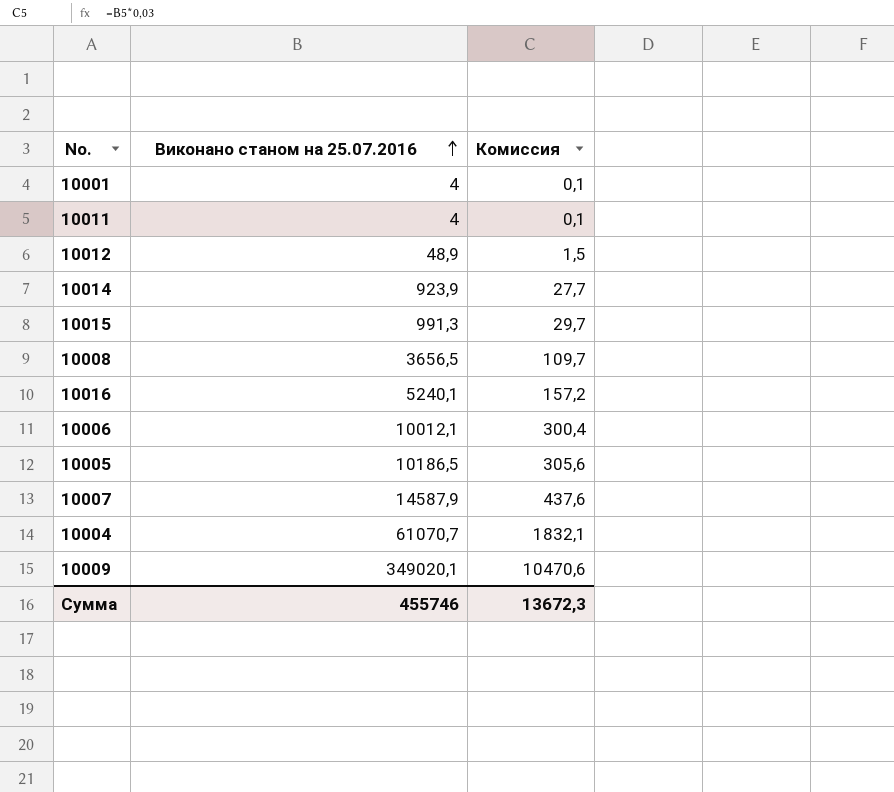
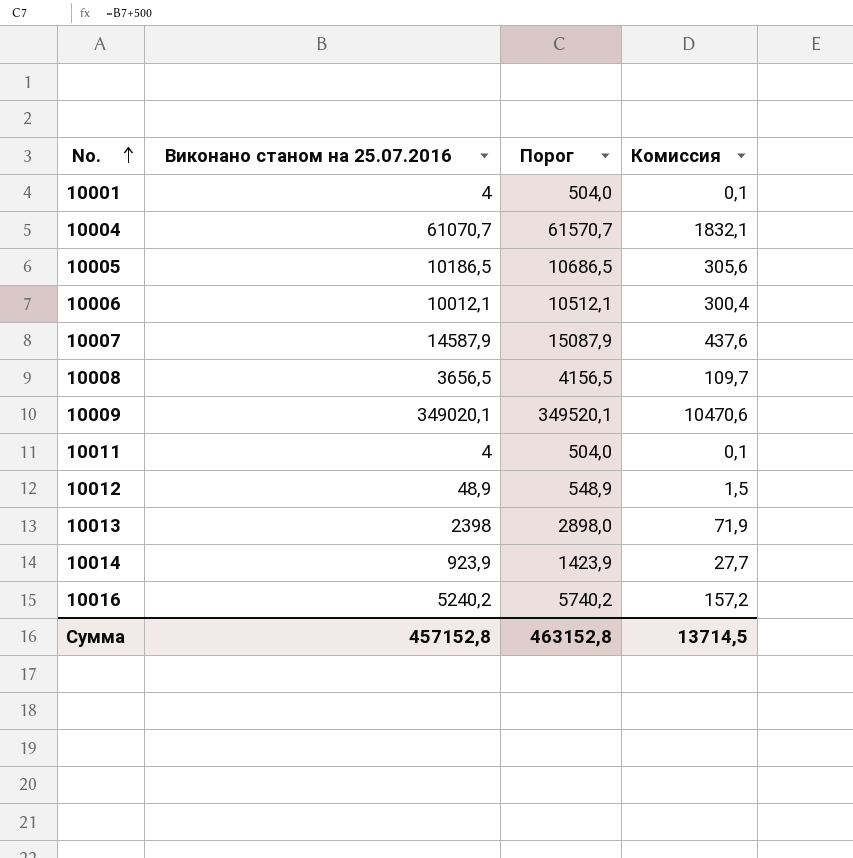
row order: Виконано станом на 25.07.2016 ascending -> No. ascending
column Порог | formula: none -> [Виконано станом на 25.07.2016] + 500
row 10015: 991,3 | 29,7 -> none
row 10013: none -> 2398 | 2898,0 | 71,9
10016 | Виконано станом на 25.07.2016: 5240,1 -> 5240,2
Сумма | Виконано станом на 25.07.2016: 455746 -> 457152,8
Сумма | Комиссия: 13672,3 -> 13714,5

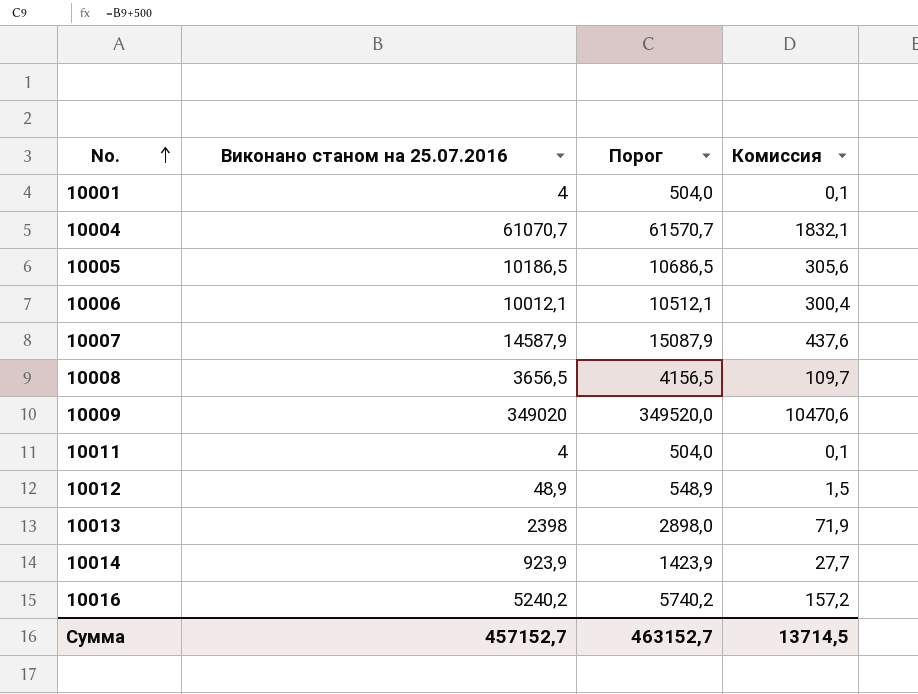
10009 | Виконано станом на 25.07.2016: 349020,1 -> 349020
10009 | Порог: 349520,1 -> 349520,0
Сумма | Виконано станом на 25.07.2016: 457152,8 -> 457152,7
Сумма | Порог: 463152,8 -> 463152,7

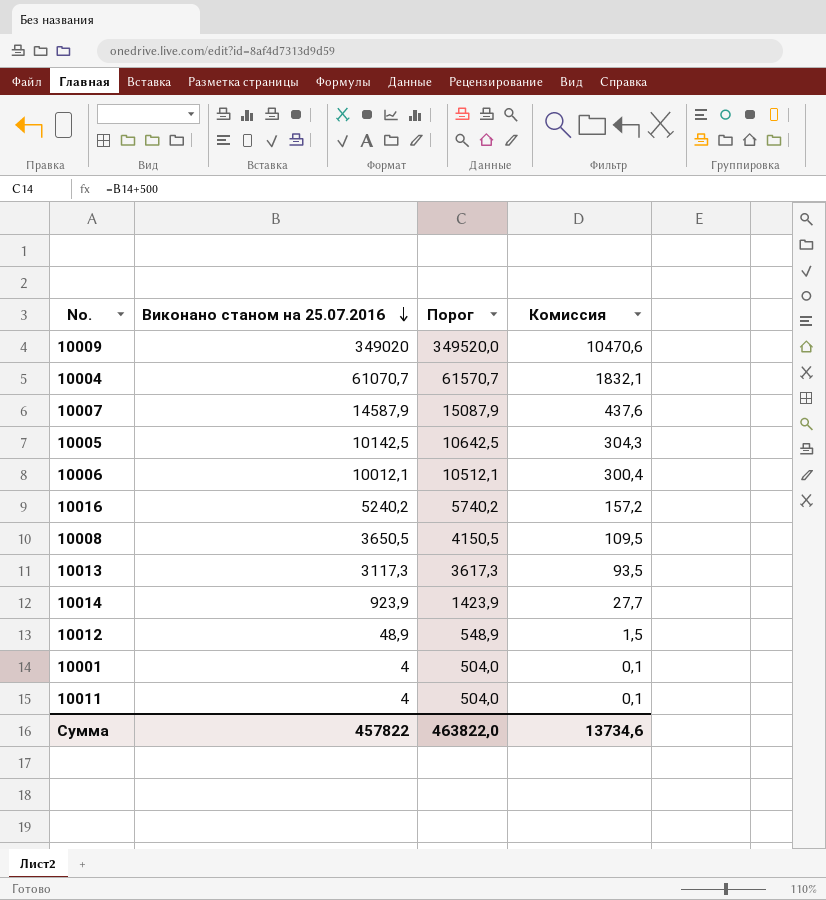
row order: No. ascending -> Виконано станом на 25.07.2016 descending
10005 | Виконано станом на 25.07.2016: 10186,5 -> 10142,5
10005 | Порог: 10686,5 -> 10642,5
10005 | Комиссия: 305,6 -> 304,3
10008 | Виконано станом на 25.07.2016: 3656,5 -> 3650,5
10008 | Порог: 4156,5 -> 4150,5
10008 | Комиссия: 109,7 -> 109,5
10013 | Виконано станом на 25.07.2016: 2398 -> 3117,3
10013 | Порог: 2898,0 -> 3617,3
10013 | Комиссия: 71,9 -> 93,5
Сумма | Виконано станом на 25.07.2016: 457152,7 -> 457822
Сумма | Порог: 463152,7 -> 463822,0
Сумма | Комиссия: 13714,5 -> 13734,6

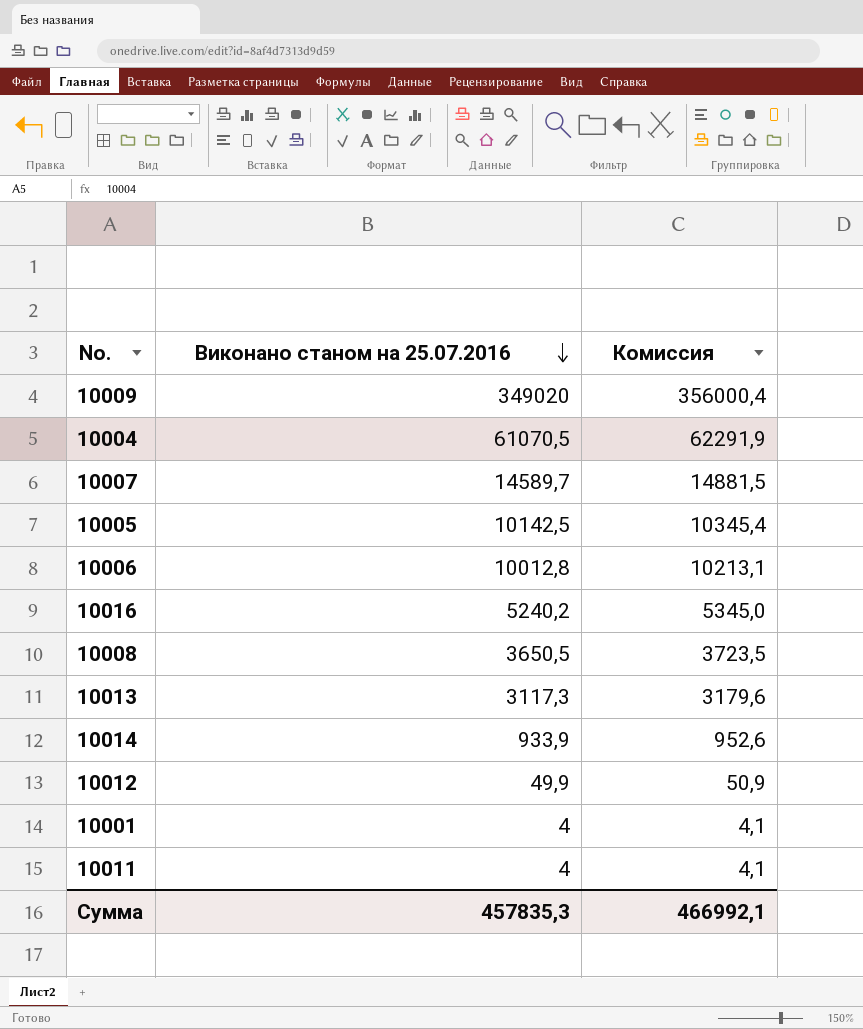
column Порог | formula: [Виконано станом на 25.07.2016] + 500 -> none
column Комиссия | formula: [Виконано станом на 25.07.2016] * 0,03 -> [Виконано станом на 25.07.2016] * 1,02
10004 | Виконано станом на 25.07.2016: 61070,7 -> 61070,5
10007 | Виконано станом на 25.07.2016: 14587,9 -> 14589,7
10006 | Виконано станом на 25.07.2016: 10012,1 -> 10012,8
10014 | Виконано станом на 25.07.2016: 923,9 -> 933,9
10012 | Виконано станом на 25.07.2016: 48,9 -> 49,9
Сумма | Виконано станом на 25.07.2016: 457822 -> 457835,3
Сумма | Комиссия: 13734,6 -> 466992,1

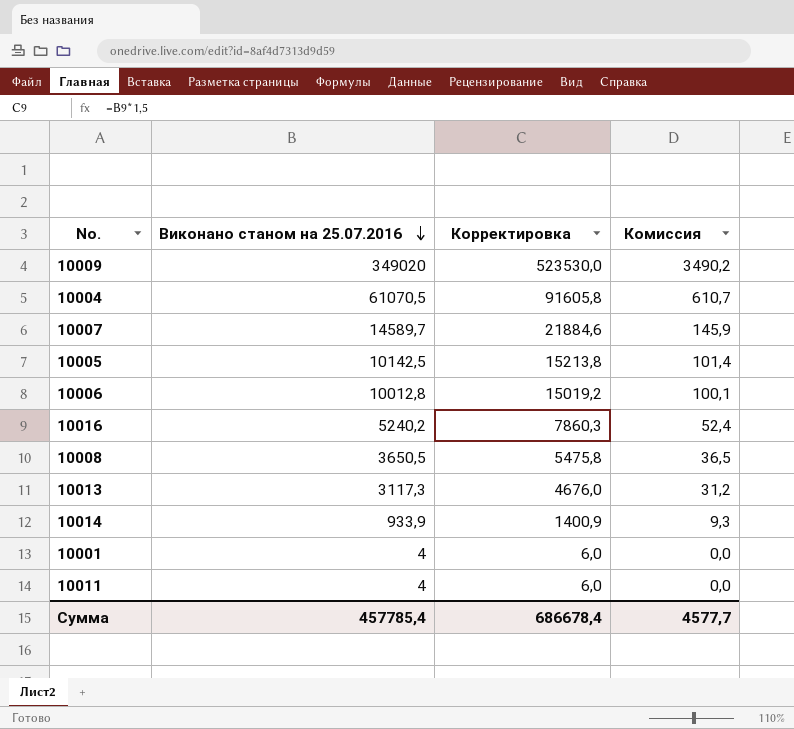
column Корректировка | formula: none -> [Виконано станом на 25.07.2016] * 1,5
column Комиссия | formula: [Виконано станом на 25.07.2016] * 1,02 -> [Виконано станом на 25.07.2016] * 0,01
row 10012: 49,9 | 50,9 -> none
Сумма | Виконано станом на 25.07.2016: 457835,3 -> 457785,4
Сумма | Комиссия: 466992,1 -> 4577,7

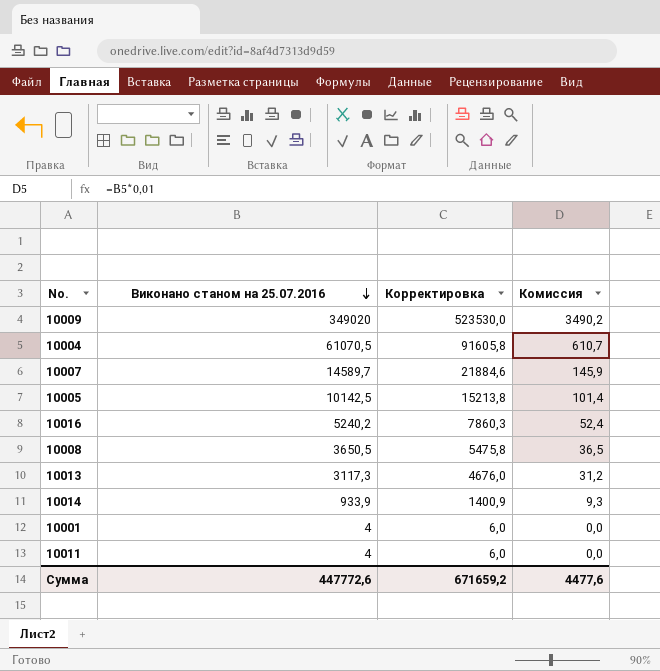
row 10006: 10012,8 | 15019,2 | 100,1 -> none
Сумма | Виконано станом на 25.07.2016: 457785,4 -> 447772,6
Сумма | Корректировка: 686678,4 -> 671659,2
Сумма | Комиссия: 4577,7 -> 4477,6

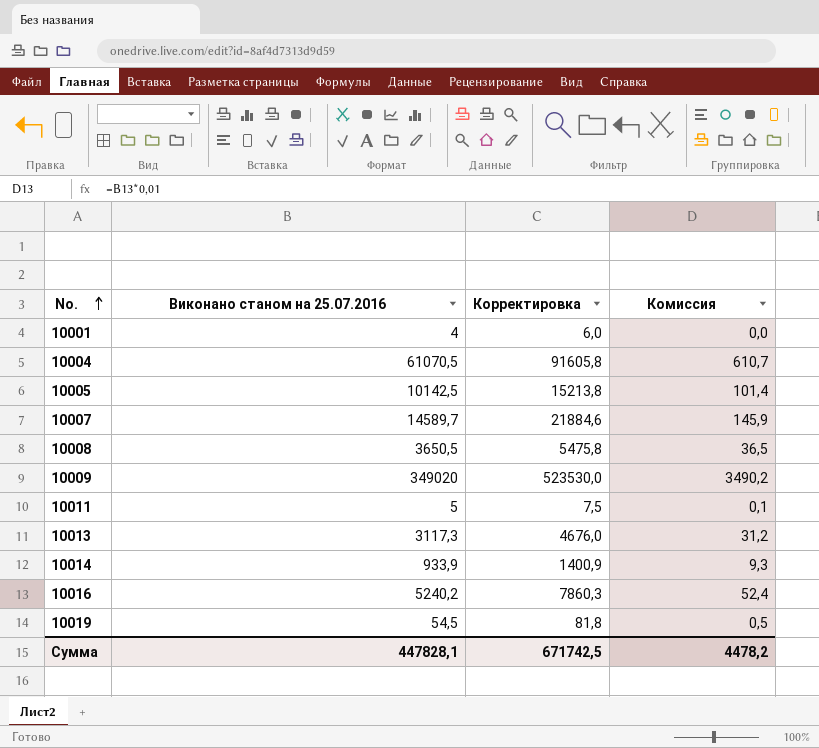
row order: Виконано станом на 25.07.2016 descending -> No. ascending
10011 | Виконано станом на 25.07.2016: 4 -> 5
10011 | Корректировка: 6,0 -> 7,5
10011 | Комиссия: 0,0 -> 0,1
row 10019: none -> 54,5 | 81,8 | 0,5
Сумма | Виконано станом на 25.07.2016: 447772,6 -> 447828,1
Сумма | Корректировка: 671659,2 -> 671742,5
Сумма | Комиссия: 4477,6 -> 4478,2

